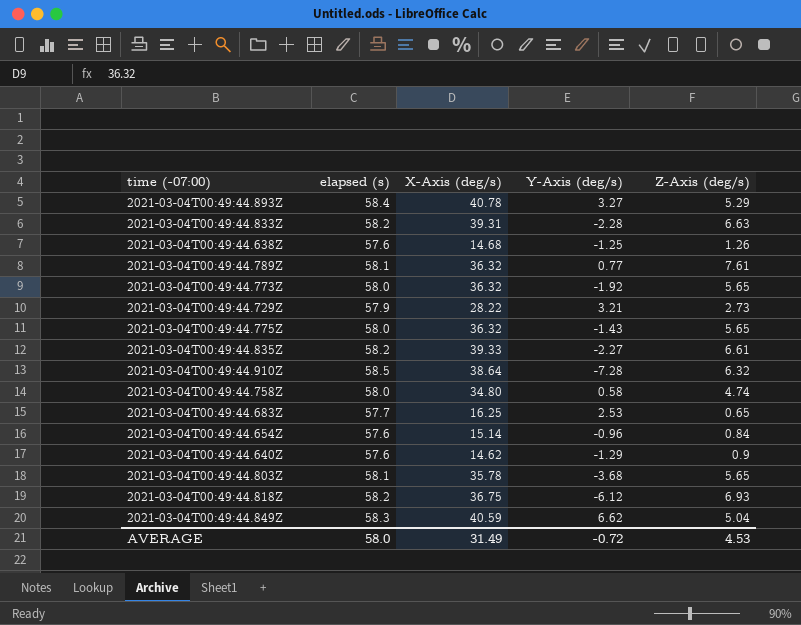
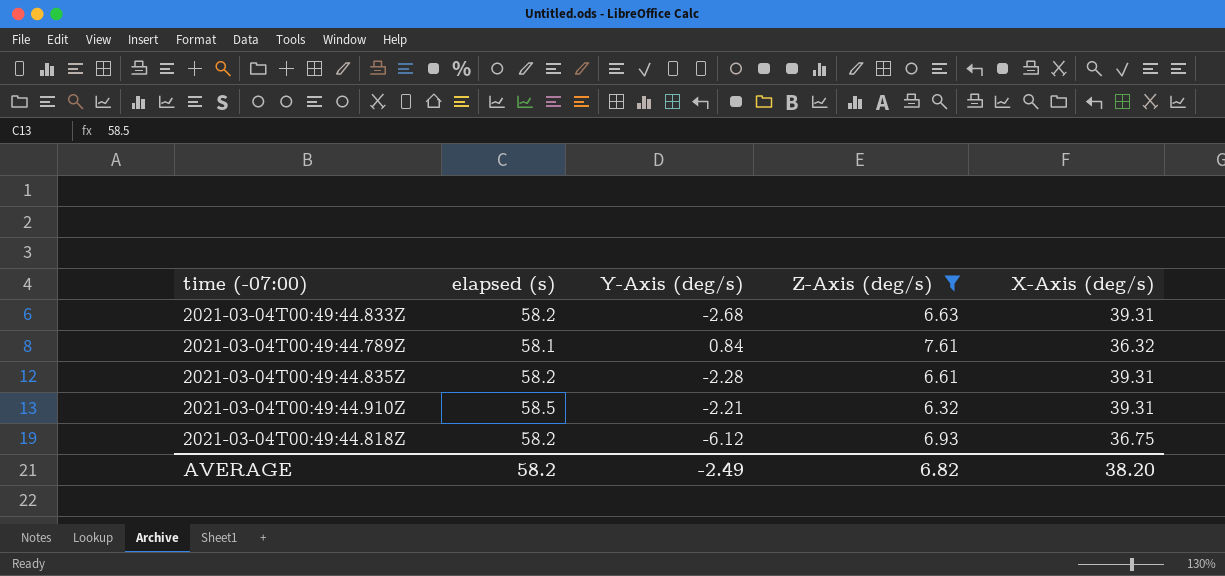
filter: none -> Z-Axis (deg/s) >= 6.32
column X-Axis (deg/s) | position: 3 -> 5
2021-03-04T00:49:44.833Z | Y-Axis (deg/s): -2.28 -> -2.68
2021-03-04T00:49:44.789Z | Y-Axis (deg/s): 0.77 -> 0.84
2021-03-04T00:49:44.835Z | Y-Axis (deg/s): -2.27 -> -2.28
2021-03-04T00:49:44.835Z | X-Axis (deg/s): 39.33 -> 39.31
2021-03-04T00:49:44.910Z | Y-Axis (deg/s): -7.28 -> -2.21
2021-03-04T00:49:44.910Z | X-Axis (deg/s): 38.64 -> 39.31
AVERAGE | elapsed (s): 58.0 -> 58.2
AVERAGE | Y-Axis (deg/s): -0.72 -> -2.49
AVERAGE | Z-Axis (deg/s): 4.53 -> 6.82
AVERAGE | X-Axis (deg/s): 31.49 -> 38.20

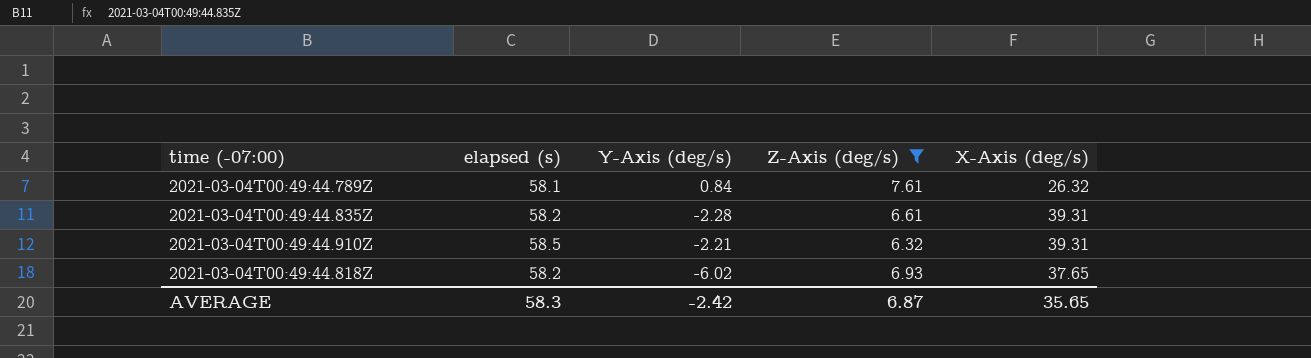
row 2021-03-04T00:49:44.833Z: 58.2 | -2.68 | 6.63 | 39.31 -> none
2021-03-04T00:49:44.789Z | X-Axis (deg/s): 36.32 -> 26.32
2021-03-04T00:49:44.818Z | Y-Axis (deg/s): -6.12 -> -6.02
2021-03-04T00:49:44.818Z | X-Axis (deg/s): 36.75 -> 37.65
AVERAGE | elapsed (s): 58.2 -> 58.3
AVERAGE | Y-Axis (deg/s): -2.49 -> -2.42
AVERAGE | Z-Axis (deg/s): 6.82 -> 6.87
AVERAGE | X-Axis (deg/s): 38.20 -> 35.65

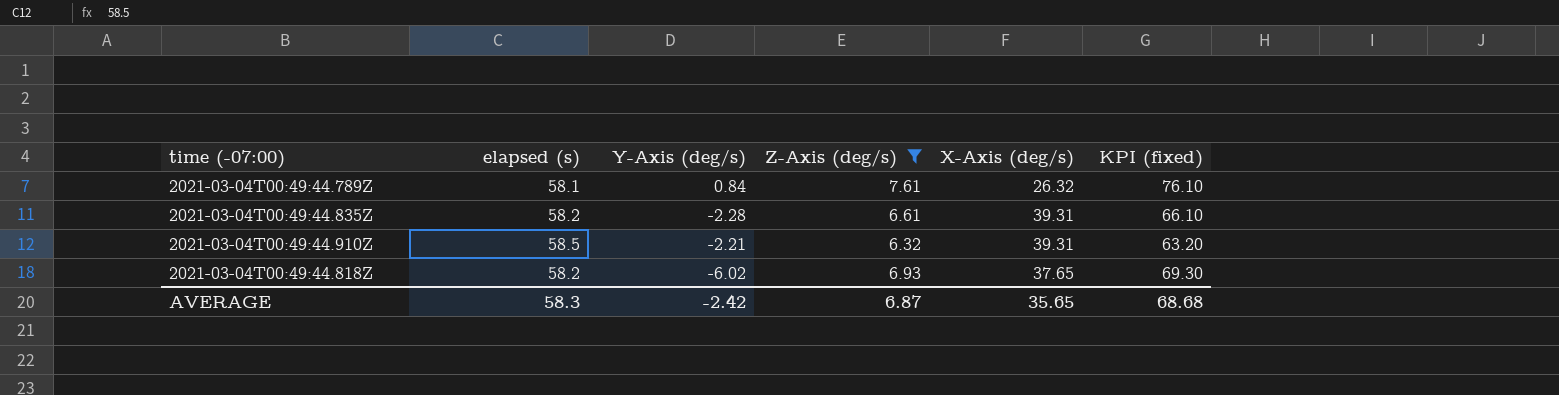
column KPI (fixed) | formula: none -> [Z-Axis (deg/s)] * 10

